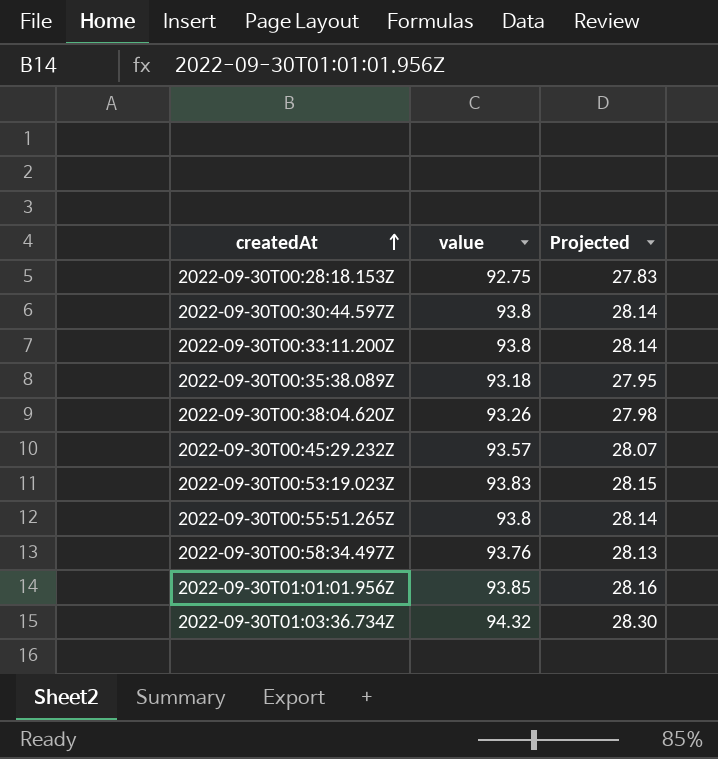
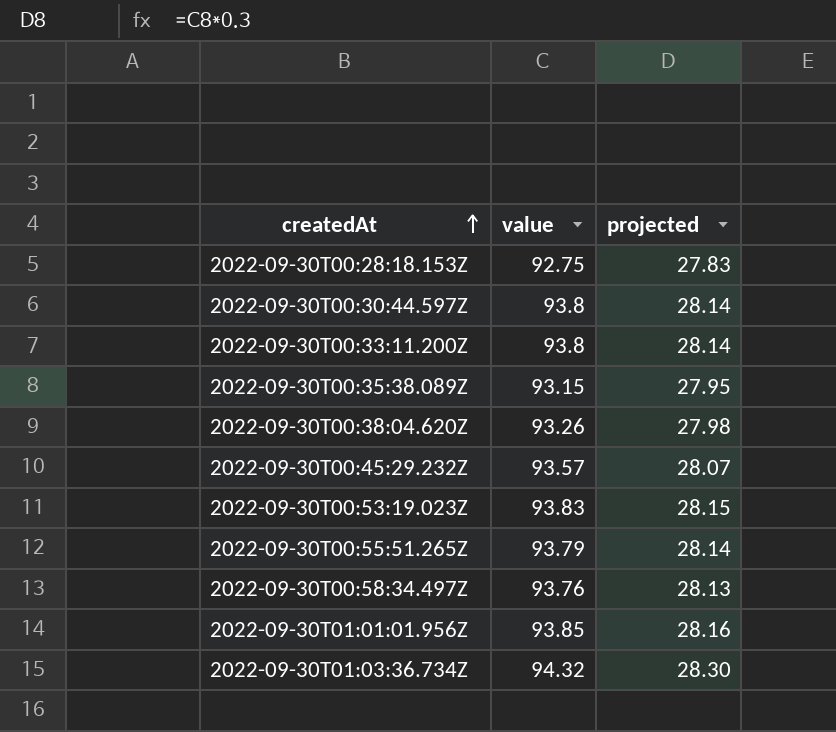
column name: Projected -> projected
2022-09-30T00:35:38.089Z | value: 93.18 -> 93.15
2022-09-30T00:55:51.265Z | value: 93.8 -> 93.79

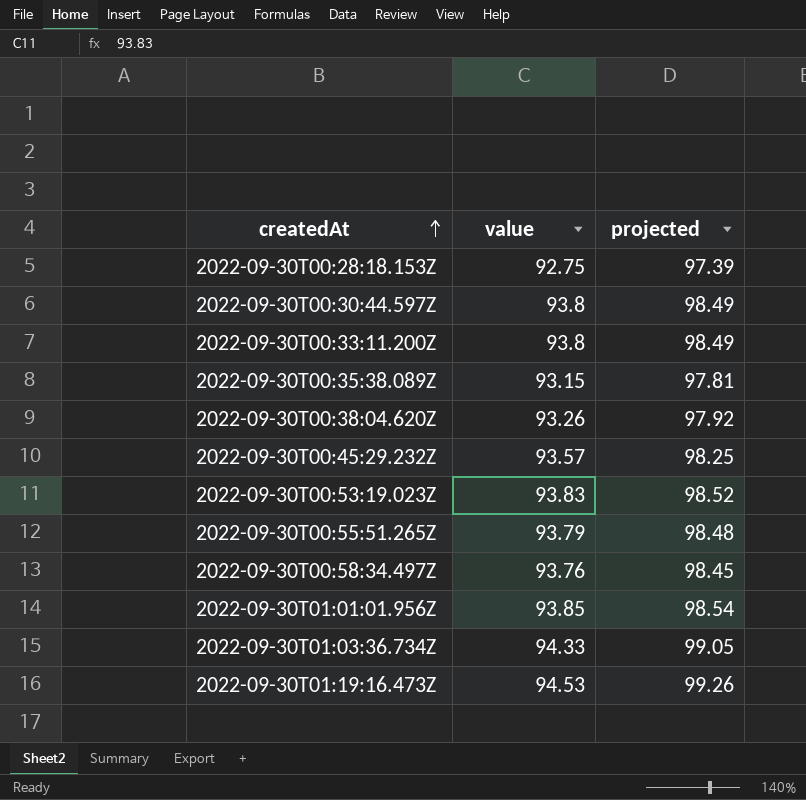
column projected | formula: [value] * 0.3 -> [value] * 1.05
2022-09-30T01:03:36.734Z | value: 94.32 -> 94.33
row 2022-09-30T01:19:16.473Z: none -> 94.53 | 99.26

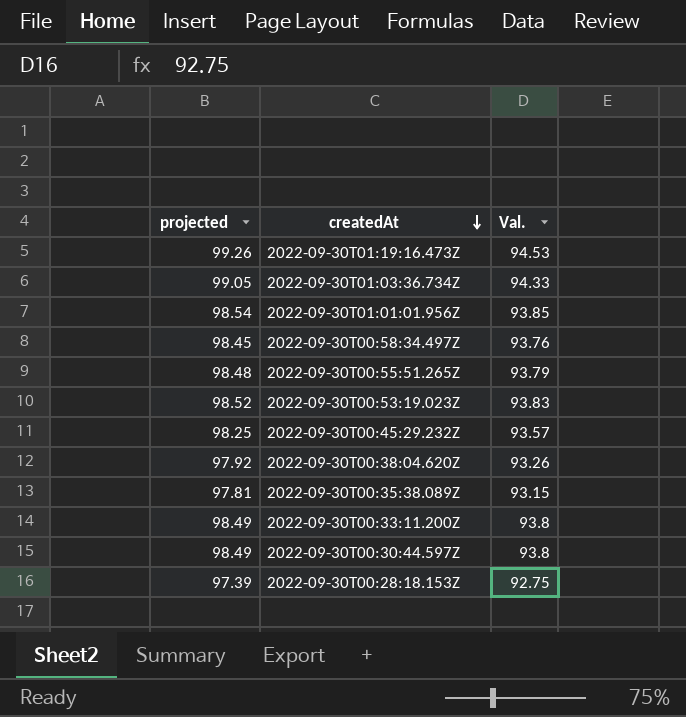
row order: createdAt ascending -> createdAt descending
column projected | position: 3 -> 1
column name: value -> Val.

